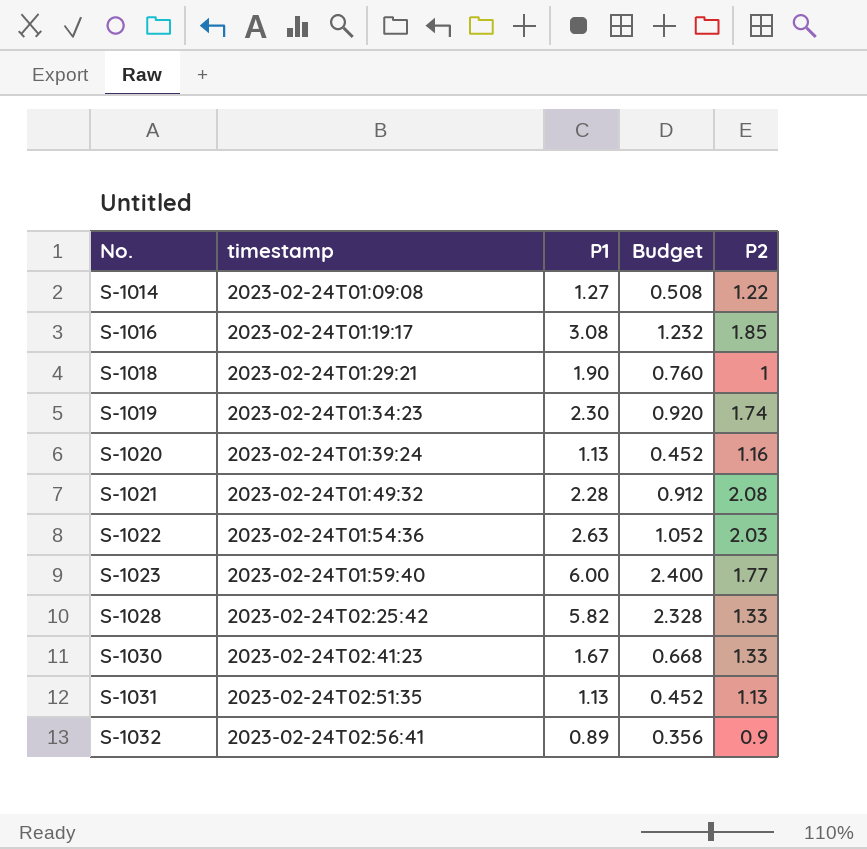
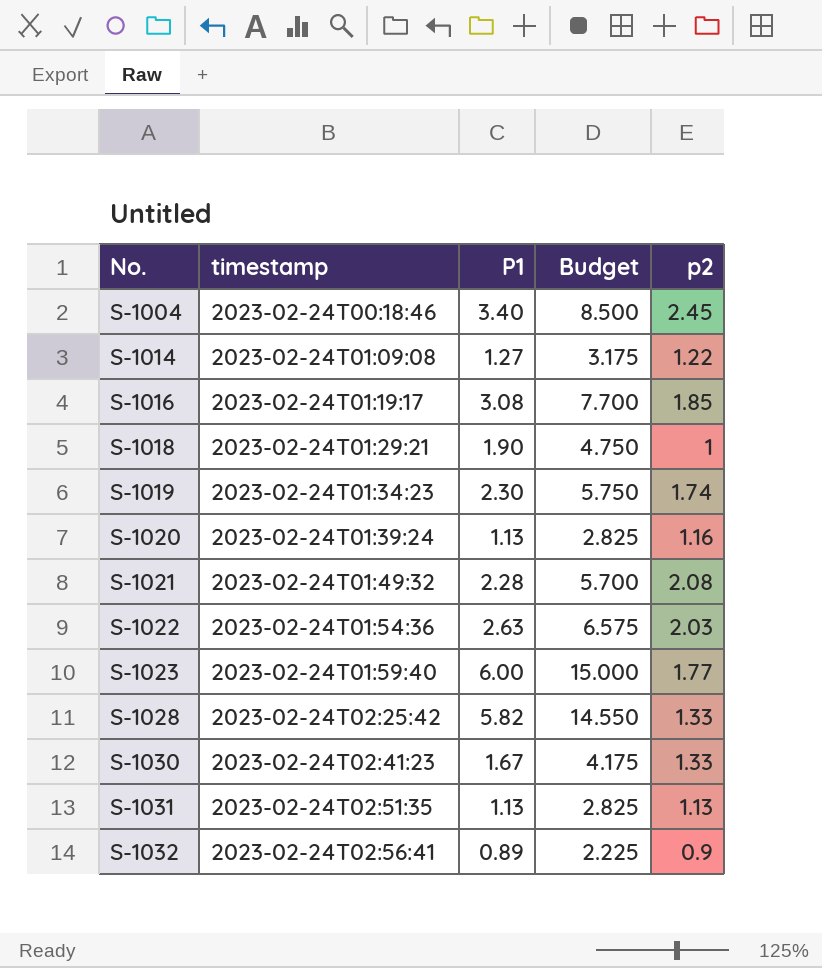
column Budget | formula: [P1] * 0.4 -> [P1] * 2.5
column name: P2 -> p2
row S-1004: none -> 2023-02-24T00:18:46 | 3.40 | 8.500 | 2.45

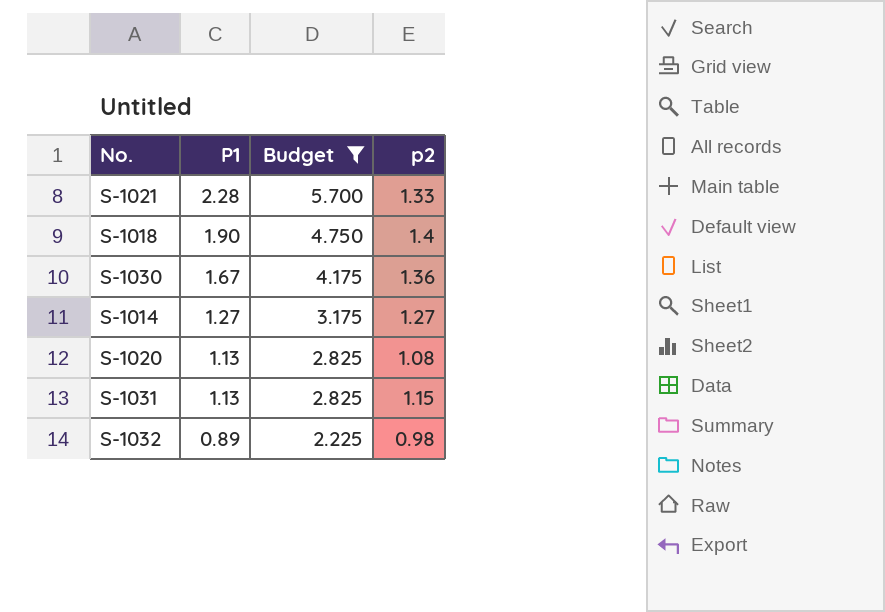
filter: none -> Budget <= 5.700
row order: No. ascending -> P1 descending
column timestamp | position: 2 -> none
S-1021 | p2: 2.08 -> 1.33
S-1018 | p2: 1 -> 1.4
S-1030 | p2: 1.33 -> 1.36
S-1014 | p2: 1.22 -> 1.27
S-1020 | p2: 1.16 -> 1.08
S-1031 | p2: 1.13 -> 1.15
S-1032 | p2: 0.9 -> 0.98

